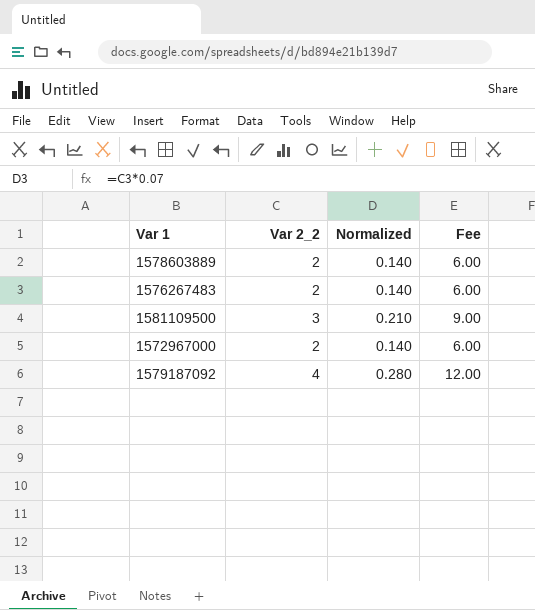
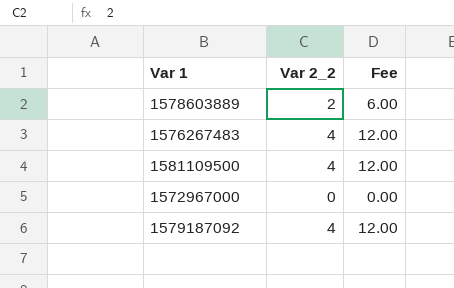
column Normalized | formula: [Var 2_2] * 0.07 -> none
1576267483 | Var 2_2: 2 -> 4
1576267483 | Fee: 6.00 -> 12.00
1581109500 | Var 2_2: 3 -> 4
1581109500 | Fee: 9.00 -> 12.00
1572967000 | Var 2_2: 2 -> 0
1572967000 | Fee: 6.00 -> 0.00

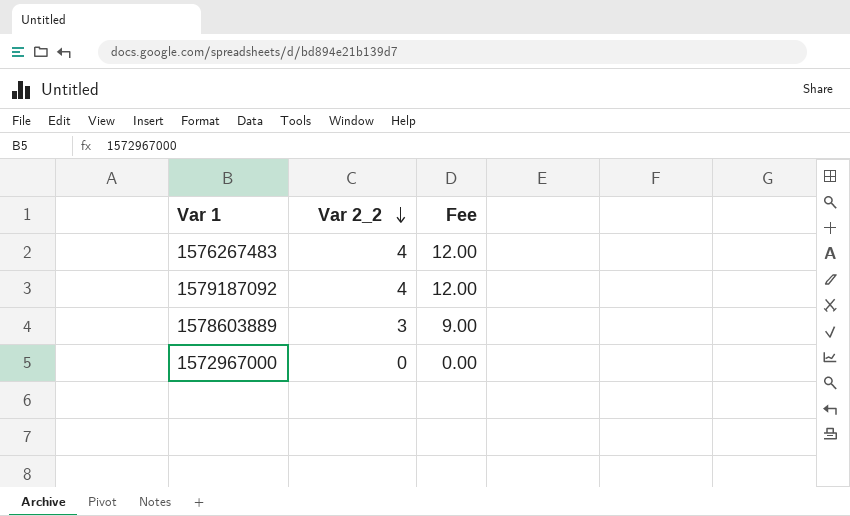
row order: none -> Var 2_2 descending
row 1581109500: 4 | 12.00 -> none
1578603889 | Var 2_2: 2 -> 3
1578603889 | Fee: 6.00 -> 9.00

